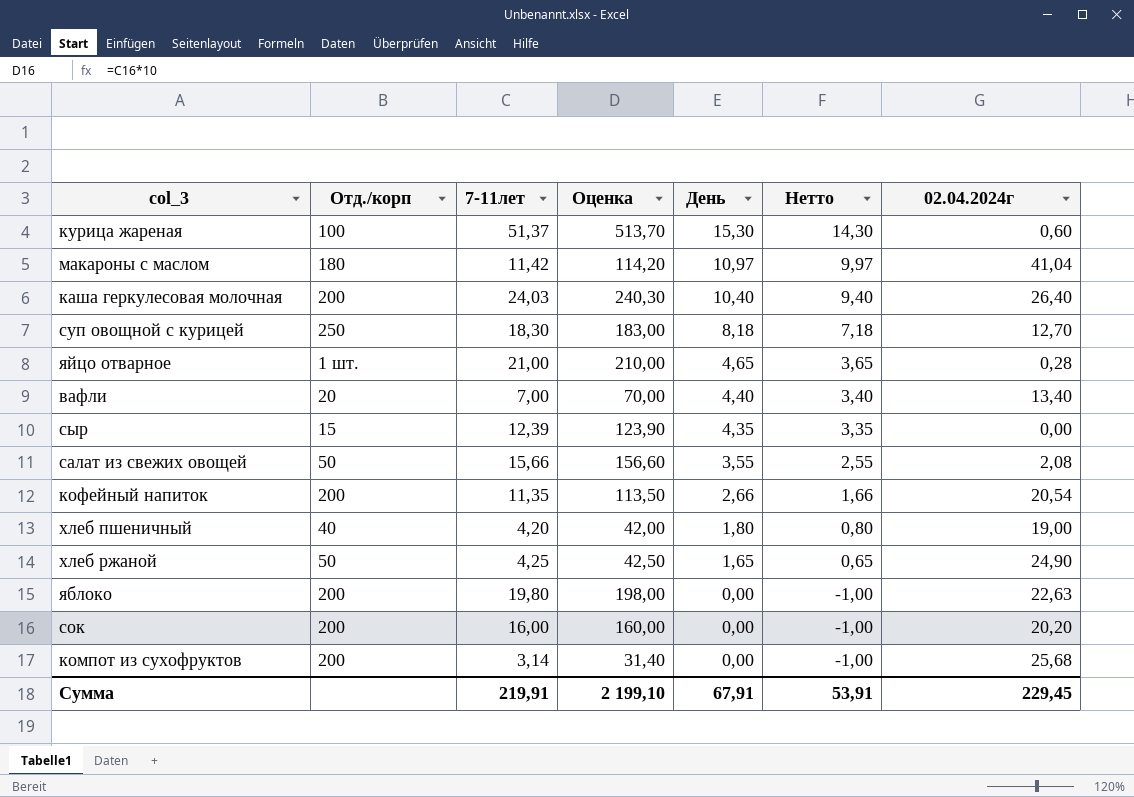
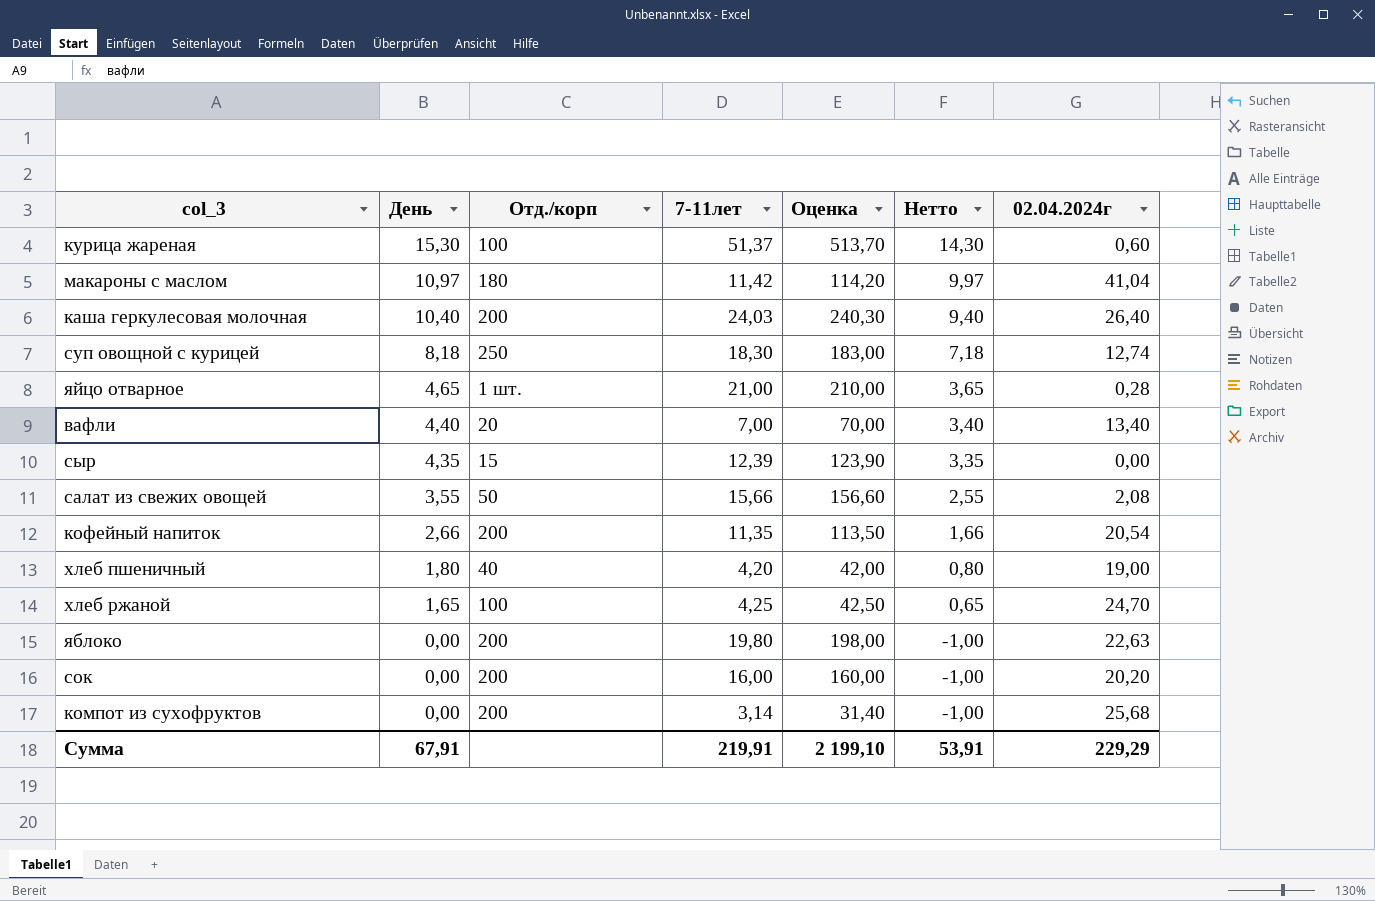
column День | position: 5 -> 2
суп овощной с курицей | 02.04.2024г: 12,70 -> 12,74
хлеб ржаной | Отд./корп: 50 -> 100
хлеб ржаной | 02.04.2024г: 24,90 -> 24,70
Сумма | 02.04.2024г: 229,45 -> 229,29

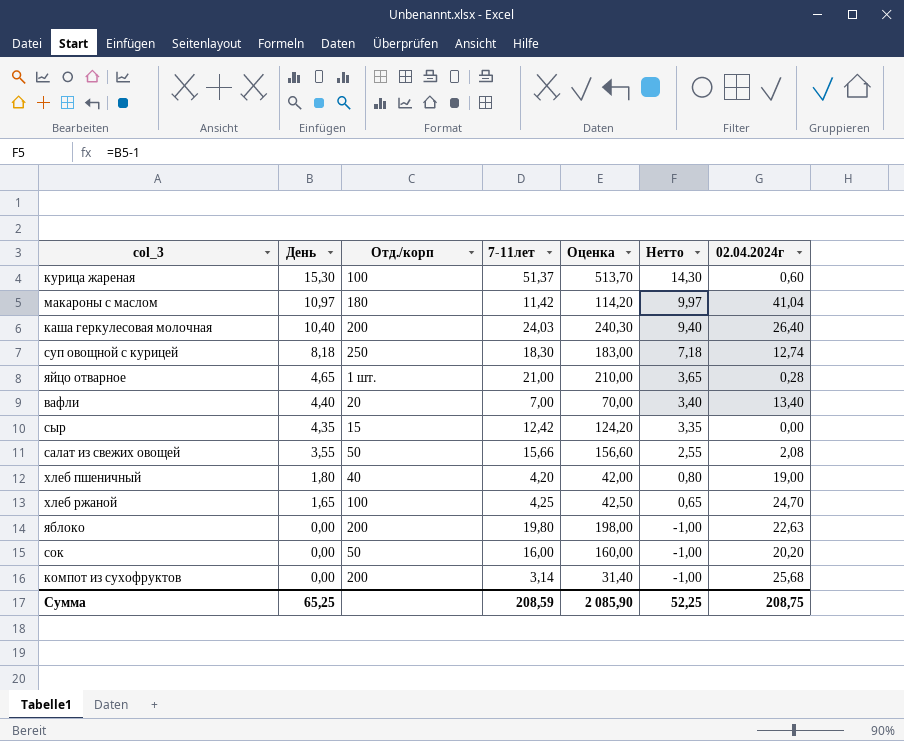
row кофейный напиток: 2,66 | 200 | 11,35 | 113,50 | 1,66 | 20,54 -> none
сыр | 7-11лет: 12,39 -> 12,42
сыр | Оценка: 123,90 -> 124,20
сок | Отд./корп: 200 -> 50
Сумма | День: 67,91 -> 65,25
Сумма | 7-11лет: 219,91 -> 208,59
Сумма | Оценка: 2 199,10 -> 2 085,90
Сумма | Нетто: 53,91 -> 52,25
Сумма | 02.04.2024г: 229,29 -> 208,75

